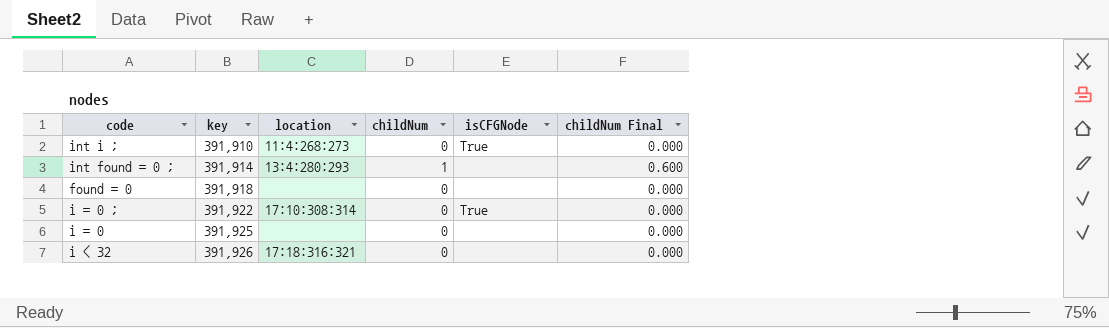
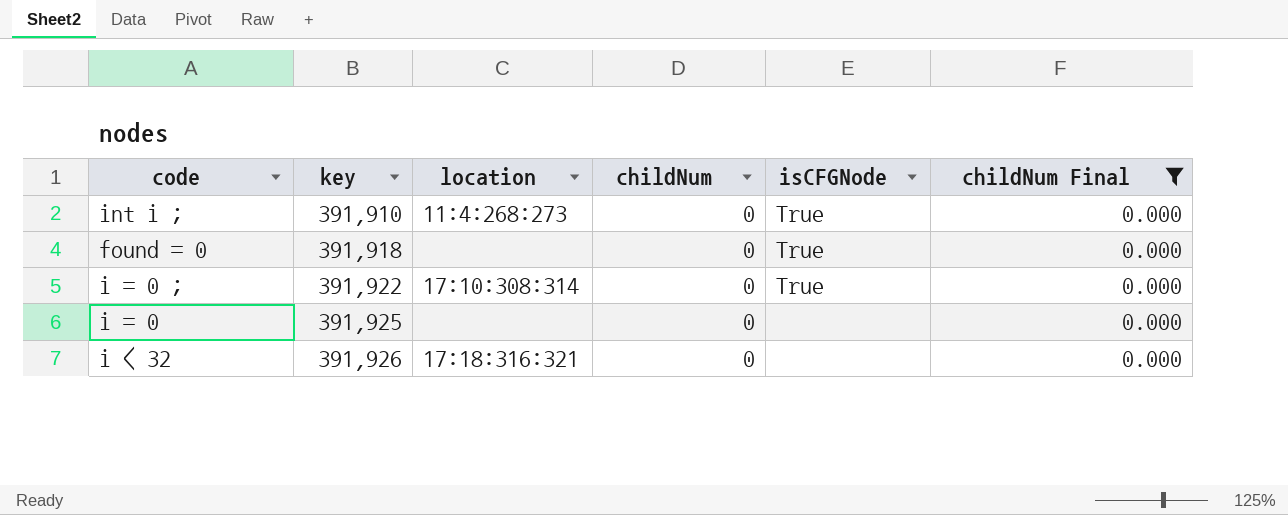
filter: none -> childNum Final = 0.000
found = 0 | isCFGNode: none -> True

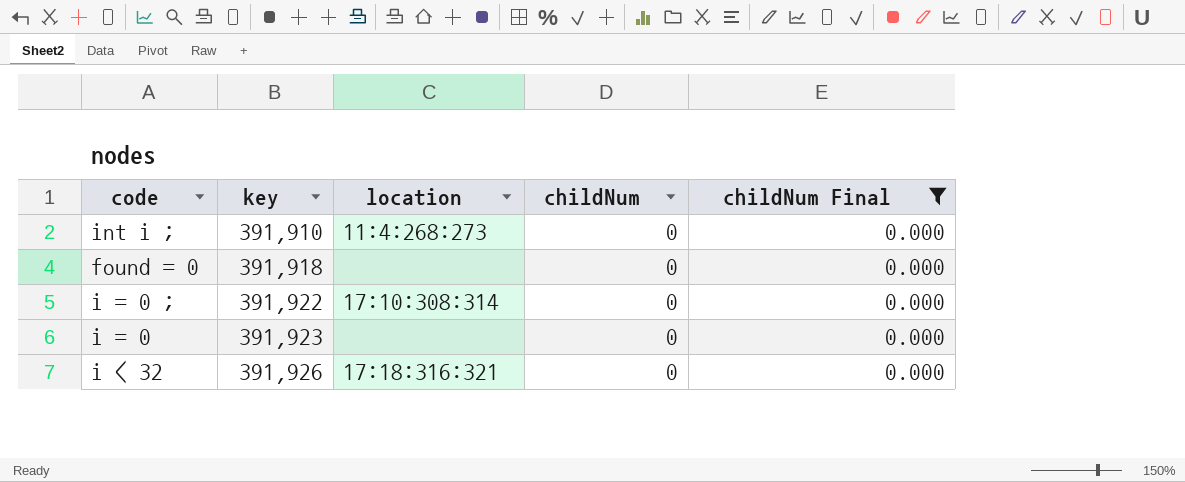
column isCFGNode | position: 5 -> none
i = 0 | key: 391,925 -> 391,923

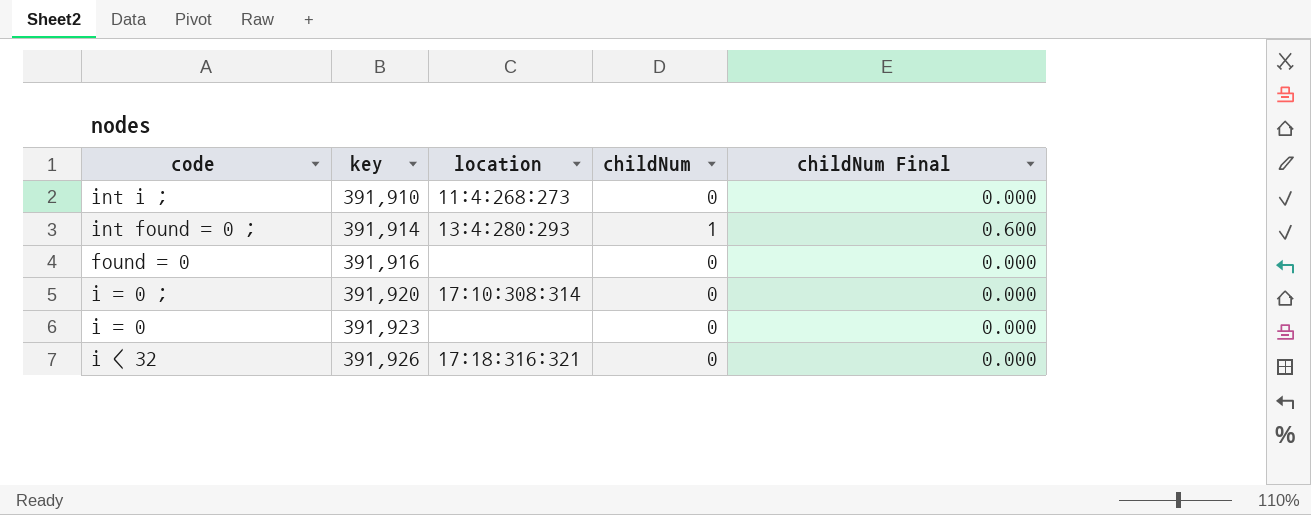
filter: childNum Final = 0.000 -> none
found = 0 | key: 391,918 -> 391,916
i = 0 ; | key: 391,922 -> 391,920

